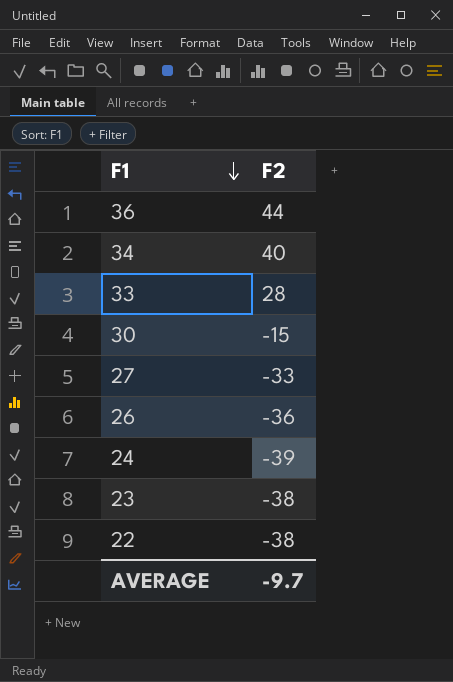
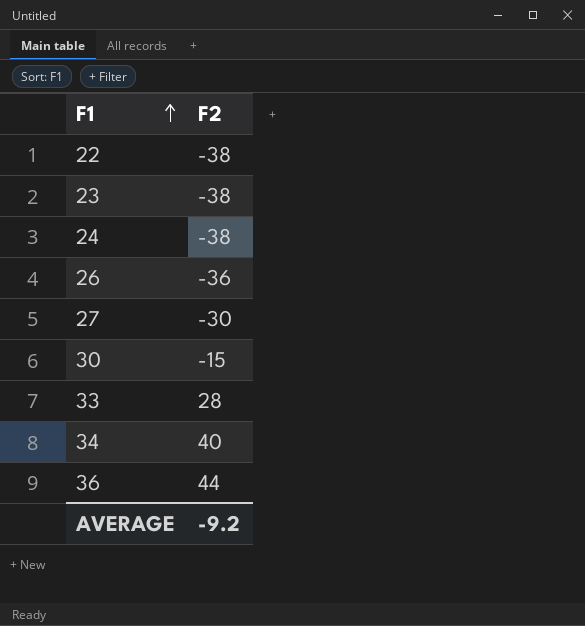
row order: F1 descending -> F1 ascending
24 | F2: -39 -> -38
27 | F2: -33 -> -30
AVERAGE | F2: -9.7 -> -9.2

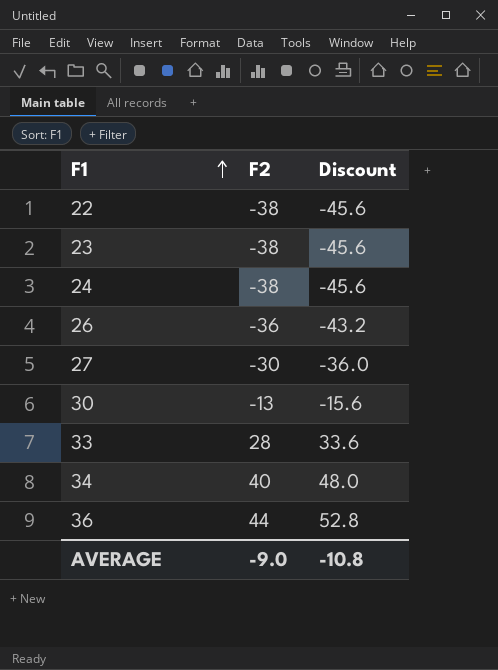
column Discount | formula: none -> [F2] * 1.2
30 | F2: -15 -> -13
AVERAGE | F2: -9.2 -> -9.0

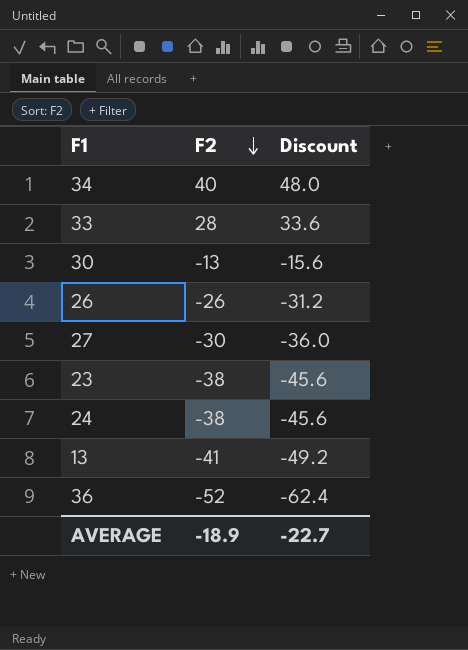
row order: F1 ascending -> F2 descending
row 22: -38 | -45.6 -> none
26 | F2: -36 -> -26
26 | Discount: -43.2 -> -31.2
row 13: none -> -41 | -49.2
36 | F2: 44 -> -52
36 | Discount: 52.8 -> -62.4
AVERAGE | F2: -9.0 -> -18.9
AVERAGE | Discount: -10.8 -> -22.7

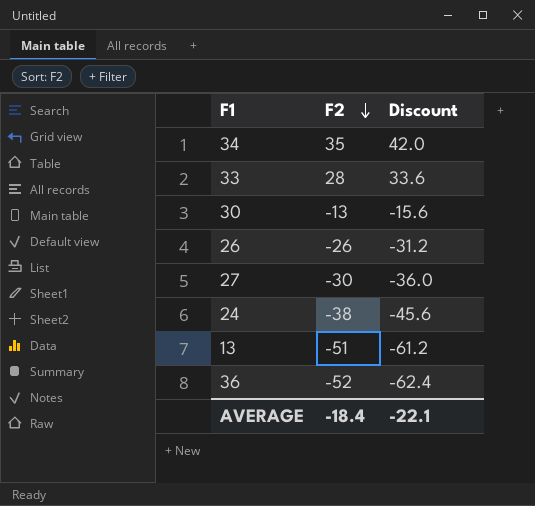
row 23: -38 | -45.6 -> none
34 | F2: 40 -> 35
34 | Discount: 48.0 -> 42.0
13 | F2: -41 -> -51
13 | Discount: -49.2 -> -61.2
AVERAGE | F2: -18.9 -> -18.4
AVERAGE | Discount: -22.7 -> -22.1

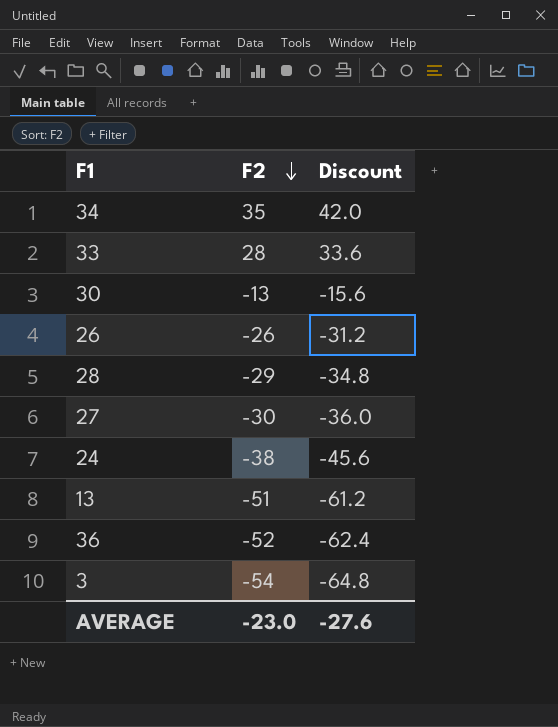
row 28: none -> -29 | -34.8
row 3: none -> -54 | -64.8
AVERAGE | F2: -18.4 -> -23.0
AVERAGE | Discount: -22.1 -> -27.6

